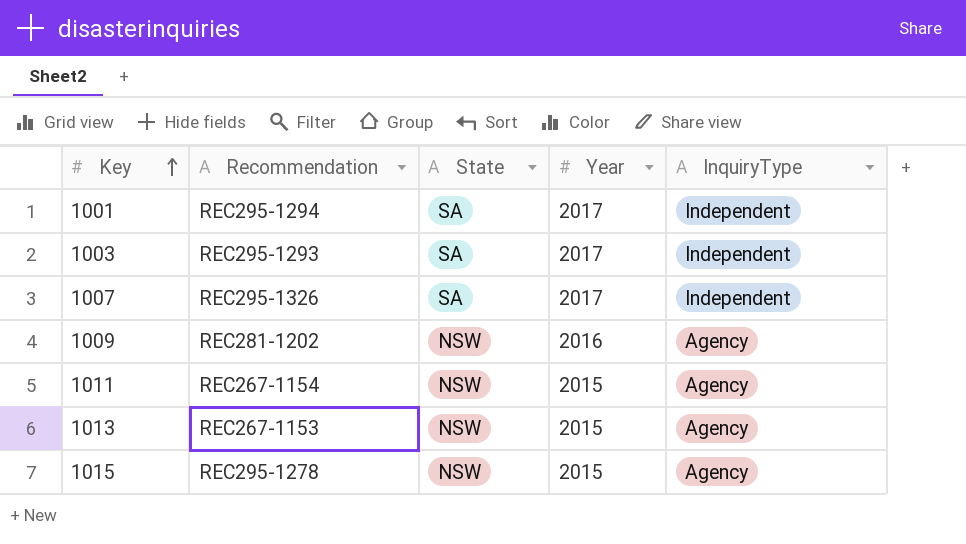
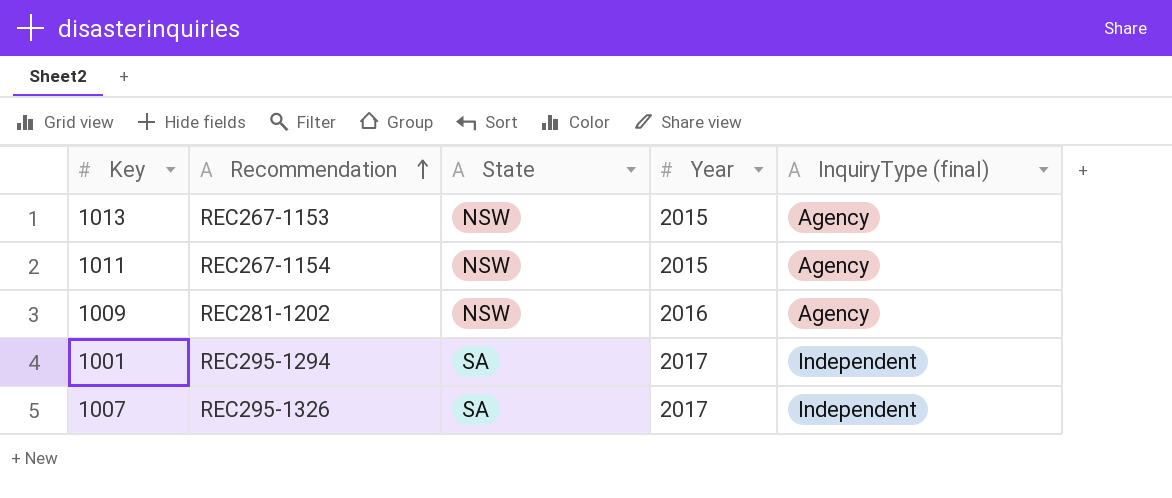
row order: Key ascending -> Recommendation ascending
column name: InquiryType -> InquiryType (final)
row 1003: REC295-1293 | SA | 2017 | Independent -> none
row 1015: REC295-1278 | NSW | 2015 | Agency -> none

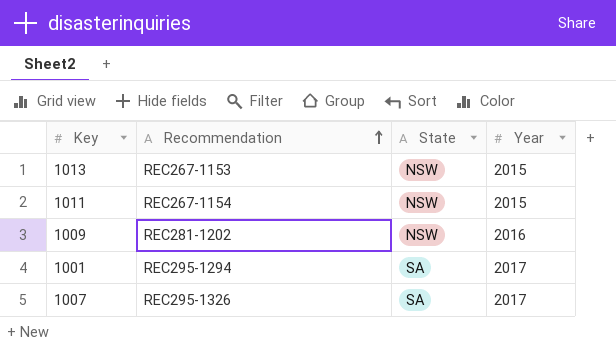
column InquiryType (final) | position: 5 -> none

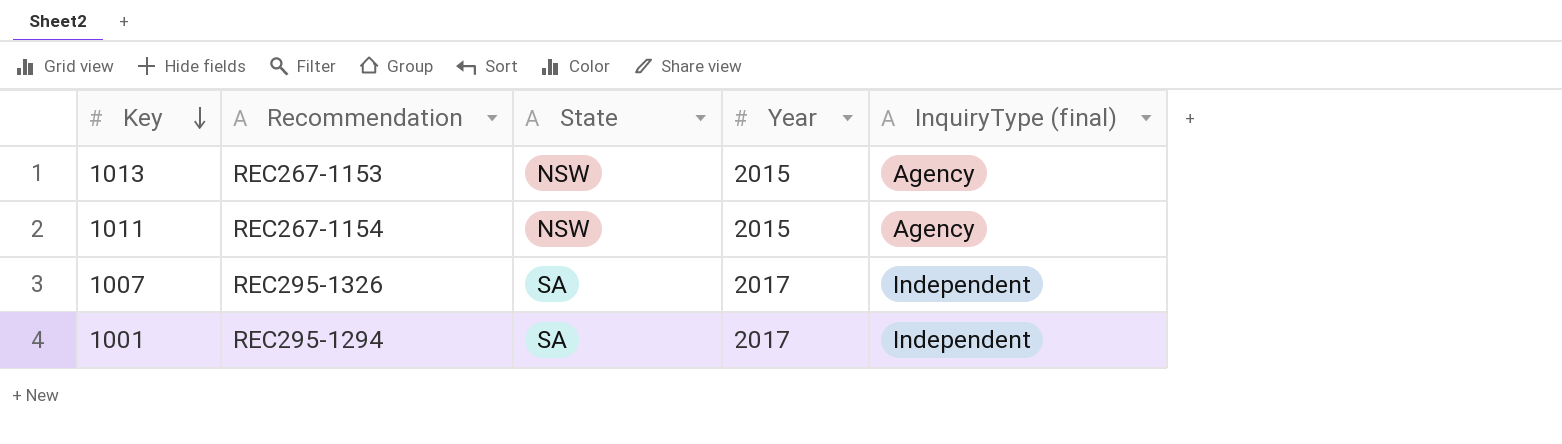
row order: Recommendation ascending -> Key descending
column InquiryType (final) | position: none -> 5
row 1009: REC281-1202 | NSW | 2016 -> none

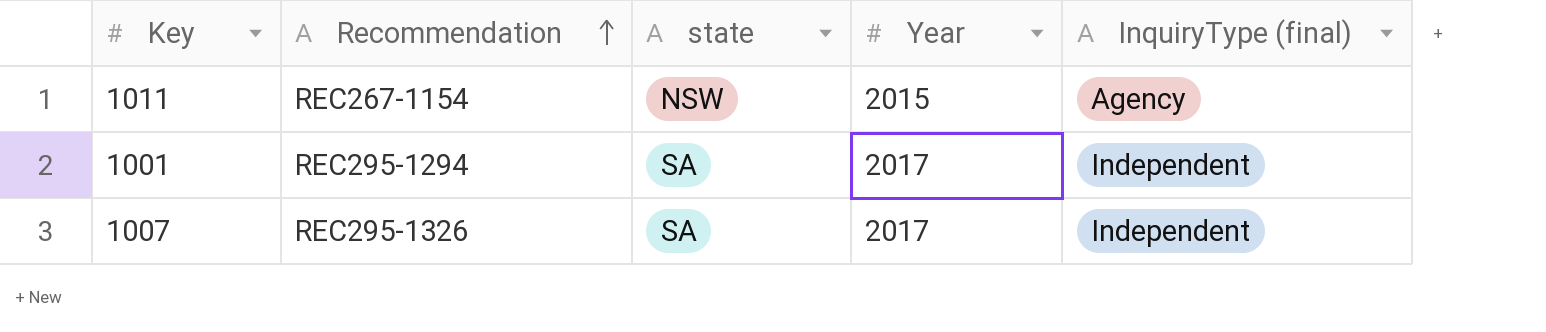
row order: Key descending -> Recommendation ascending
column name: State -> state
row 1013: REC267-1153 | NSW | 2015 | Agency -> none

